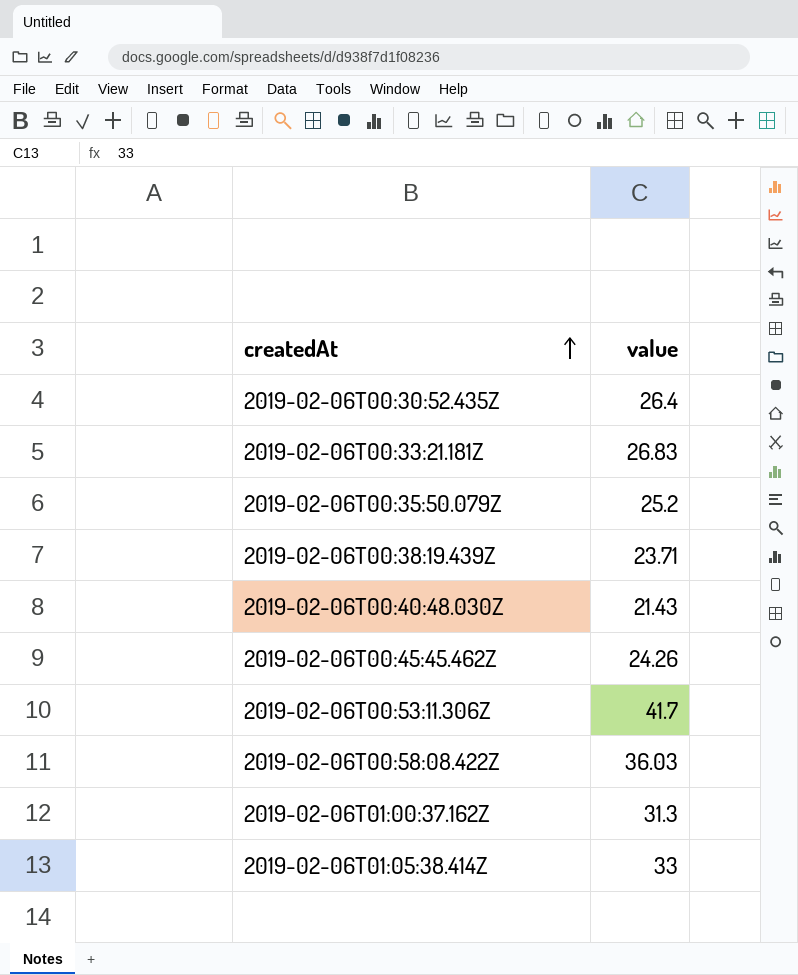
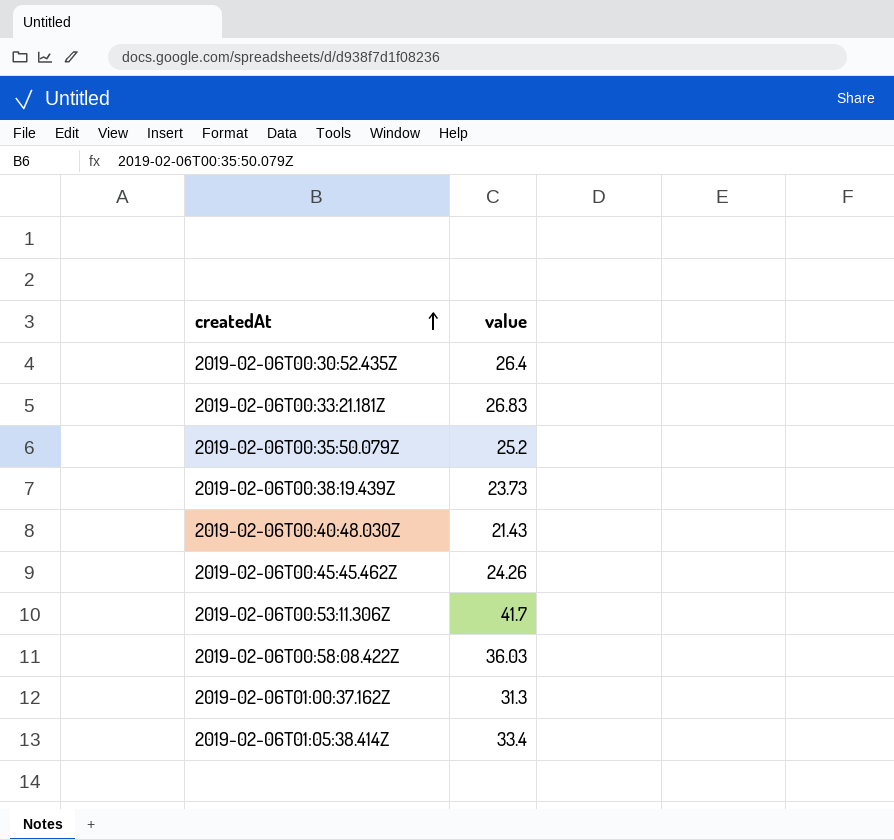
2019-02-06T00:38:19.439Z | value: 23.71 -> 23.73
2019-02-06T01:05:38.414Z | value: 33 -> 33.4

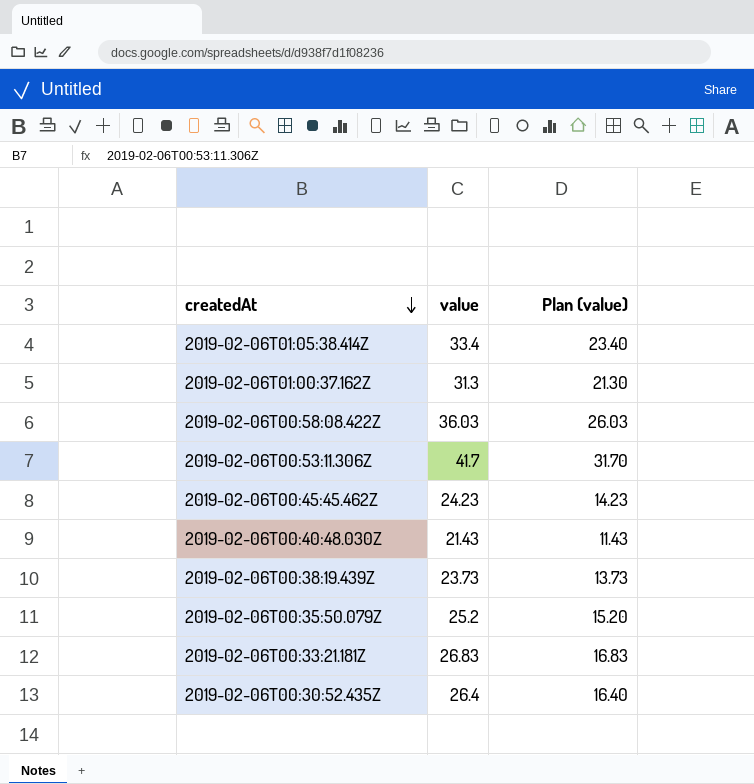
row order: createdAt ascending -> createdAt descending
column Plan (value) | formula: none -> [value] - 10
2019-02-06T00:45:45.462Z | value: 24.26 -> 24.23

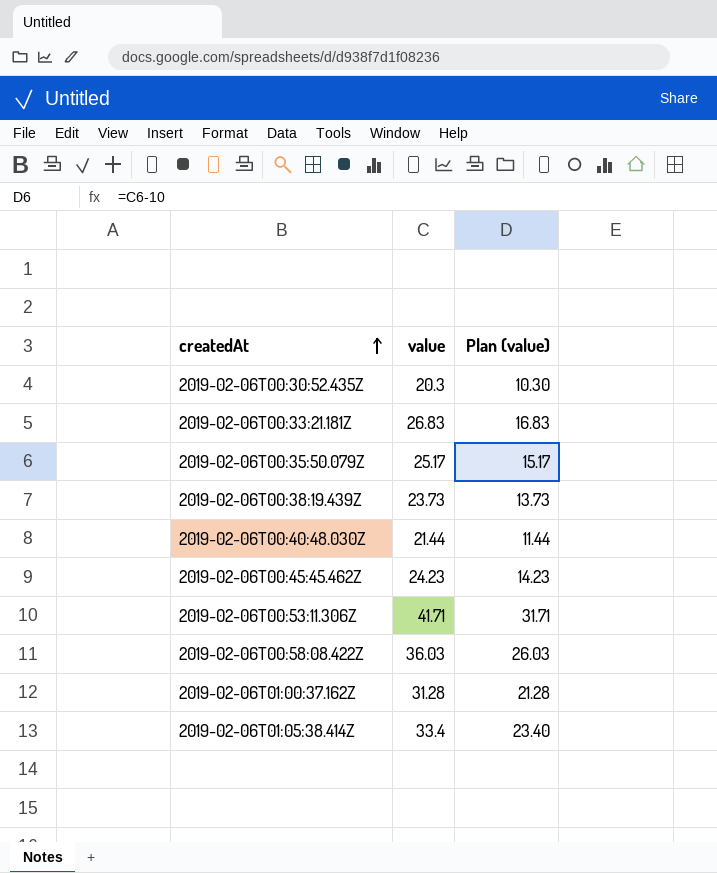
row order: createdAt descending -> createdAt ascending
2019-02-06T00:30:52.435Z | value: 26.4 -> 20.3
2019-02-06T00:30:52.435Z | Plan (value): 16.40 -> 10.30
2019-02-06T00:35:50.079Z | value: 25.2 -> 25.17
2019-02-06T00:35:50.079Z | Plan (value): 15.20 -> 15.17
2019-02-06T00:40:48.030Z | value: 21.43 -> 21.44
2019-02-06T00:40:48.030Z | Plan (value): 11.43 -> 11.44
2019-02-06T00:53:11.306Z | value: 41.7 -> 41.71
2019-02-06T00:53:11.306Z | Plan (value): 31.70 -> 31.71
2019-02-06T01:00:37.162Z | value: 31.3 -> 31.28
2019-02-06T01:00:37.162Z | Plan (value): 21.30 -> 21.28

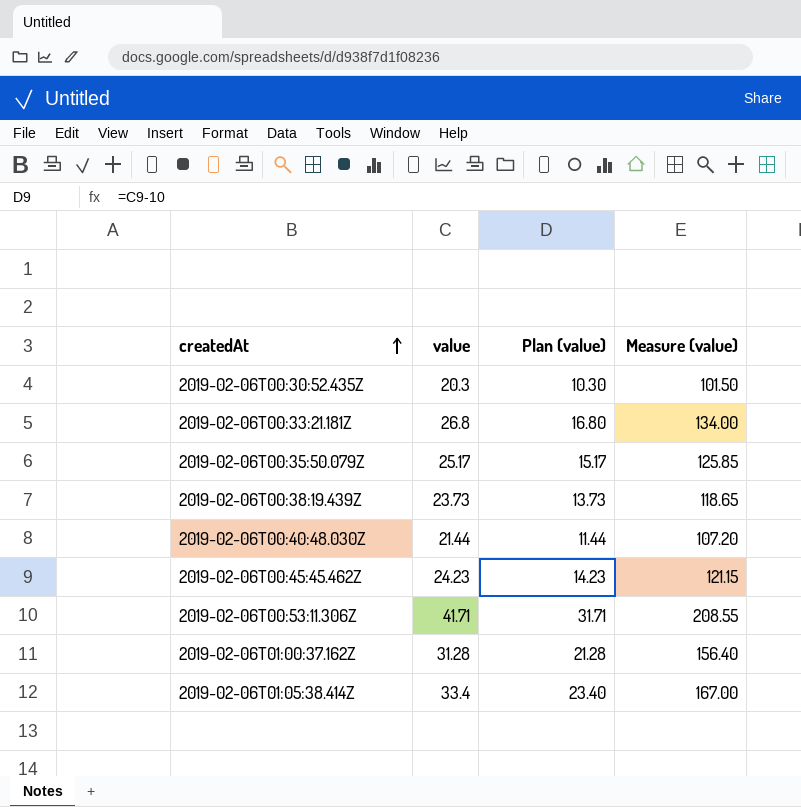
column Measure (value) | formula: none -> [value] * 5
row 2019-02-06T00:58:08.422Z: 36.03 | 26.03 -> none
2019-02-06T00:33:21.181Z | value: 26.83 -> 26.8
2019-02-06T00:33:21.181Z | Plan (value): 16.83 -> 16.80

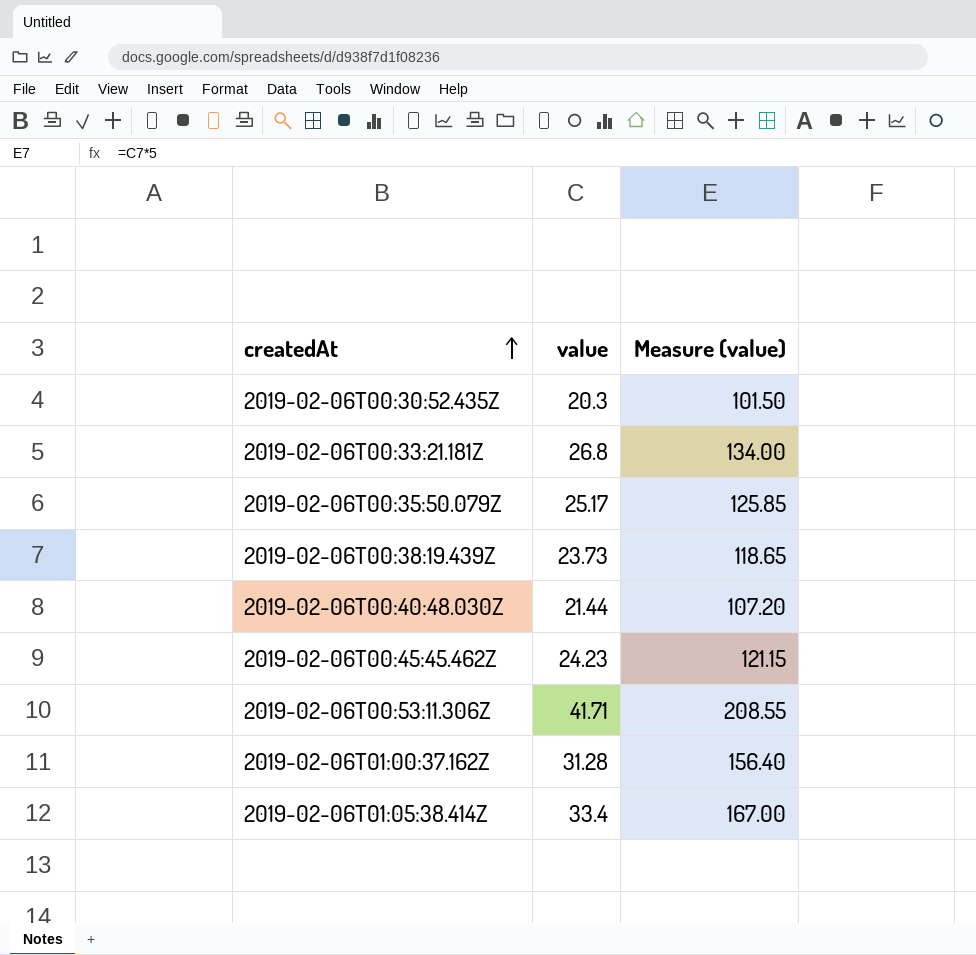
column Plan (value) | formula: [value] - 10 -> none

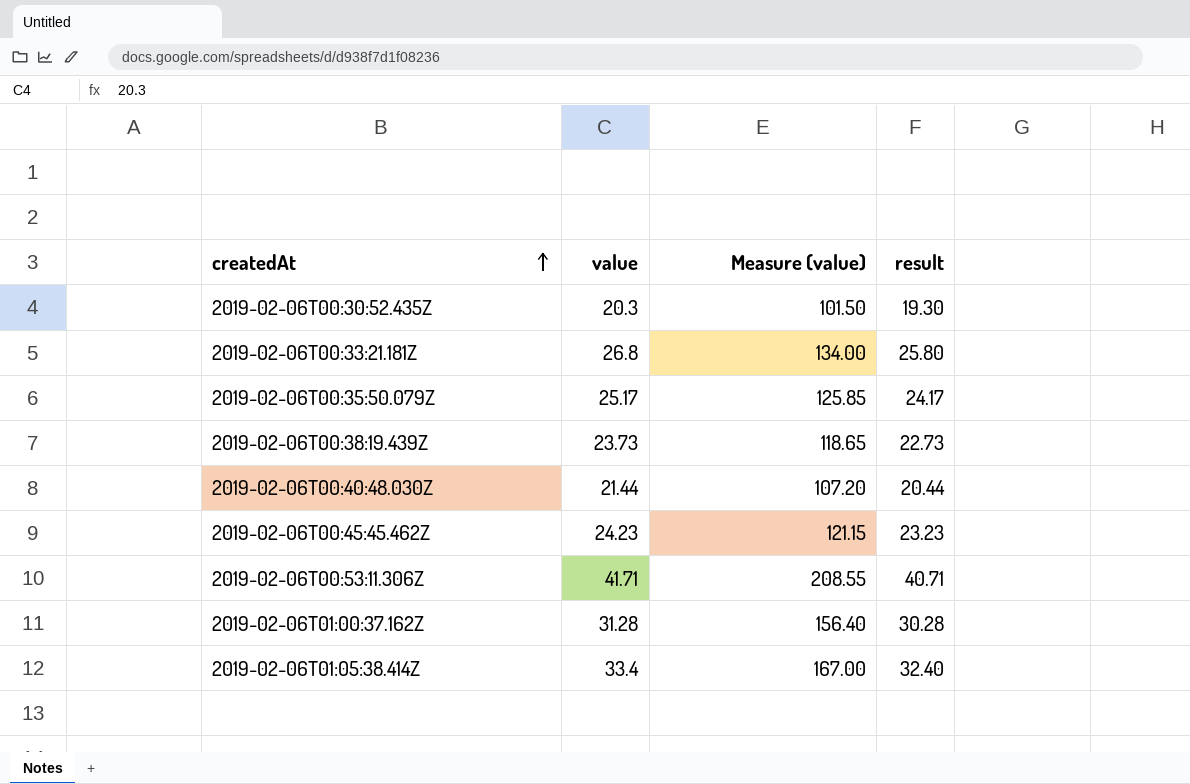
column result | formula: none -> [value] - 1

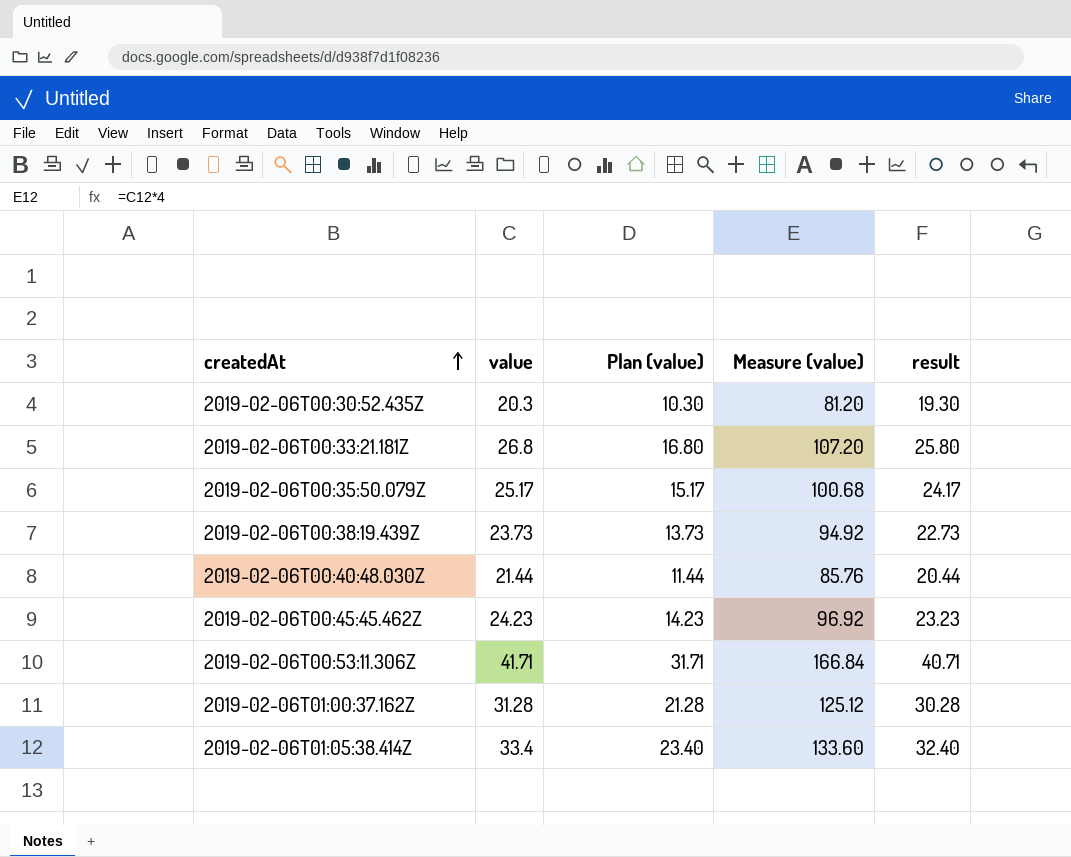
column Plan (value) | formula: none -> [value] - 10
column Measure (value) | formula: [value] * 5 -> [value] * 4

